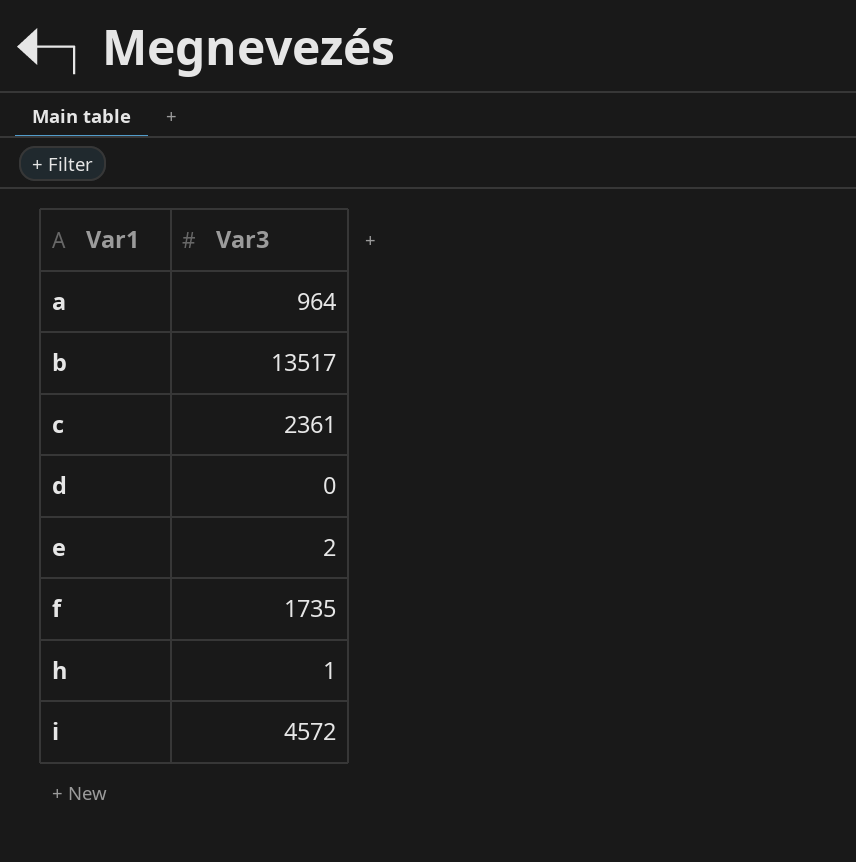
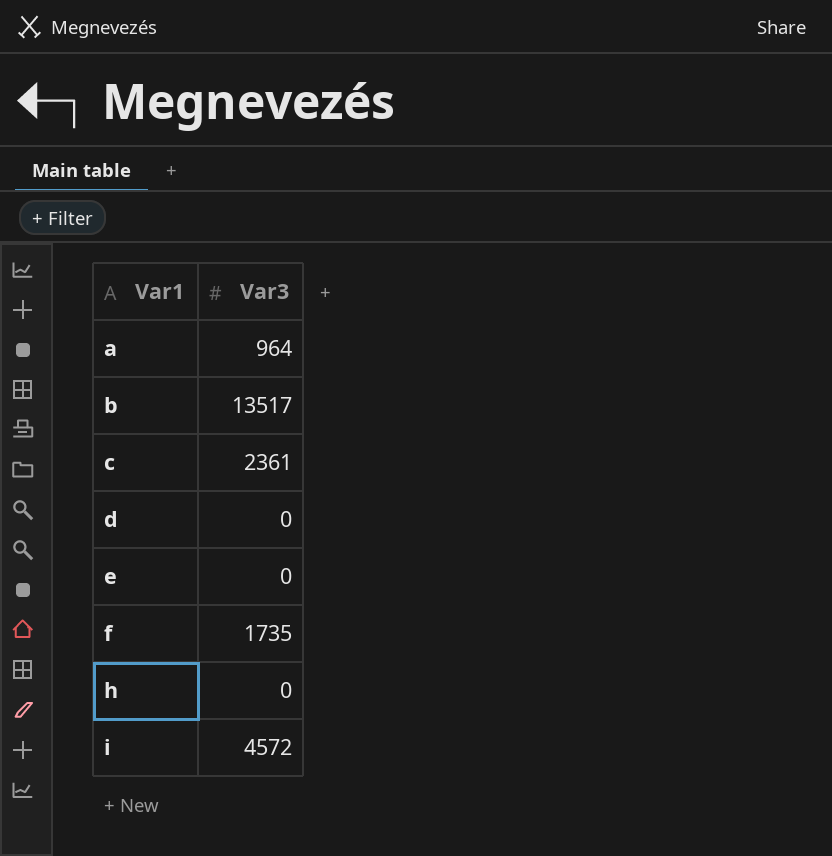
e | Var3: 2 -> 0
h | Var3: 1 -> 0

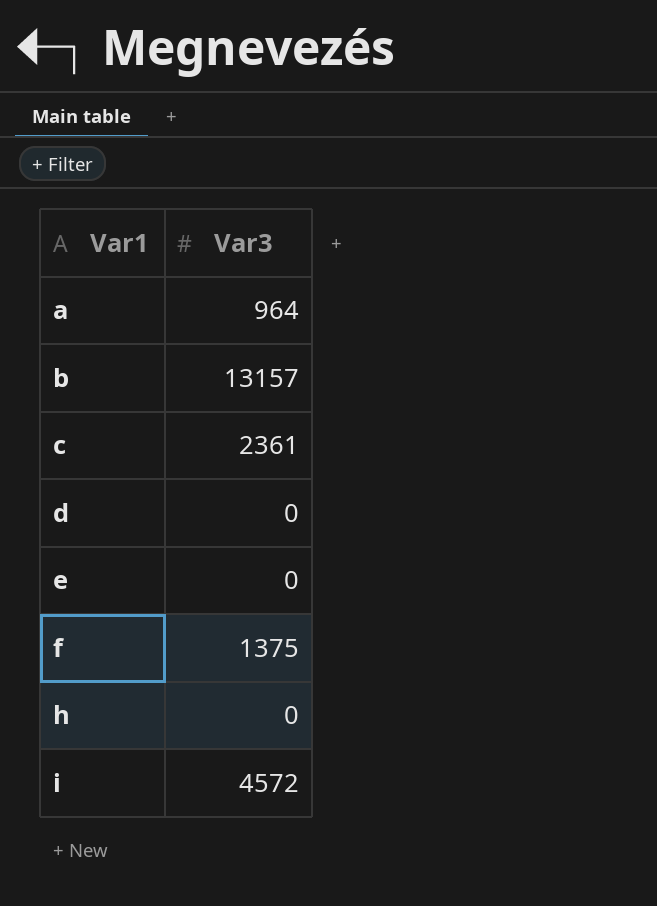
b | Var3: 13517 -> 13157
f | Var3: 1735 -> 1375

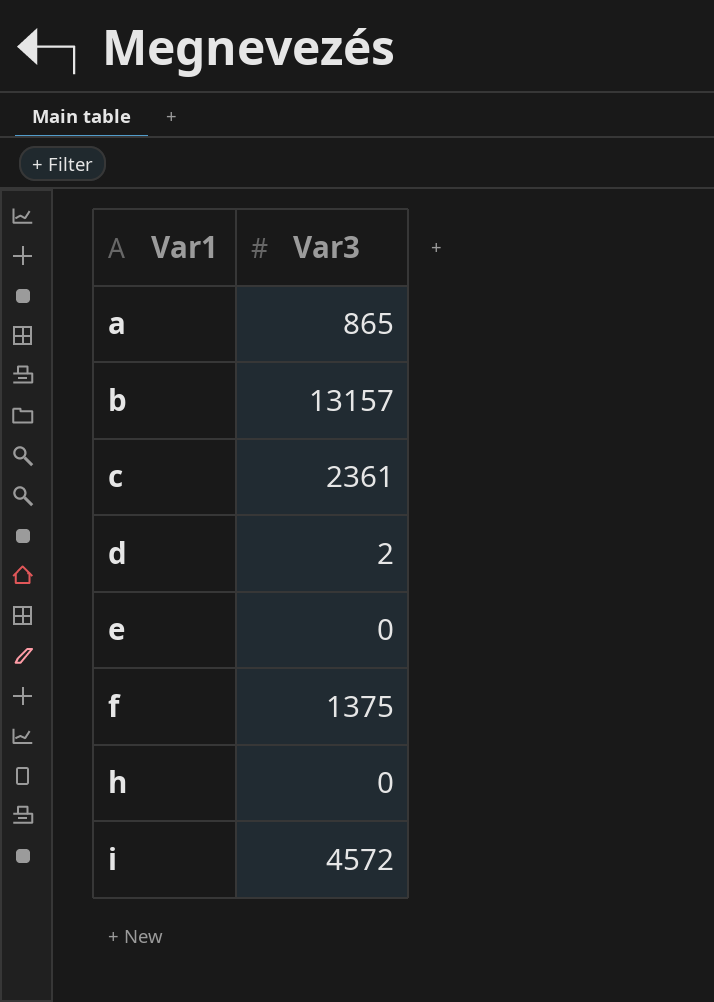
a | Var3: 964 -> 865
d | Var3: 0 -> 2

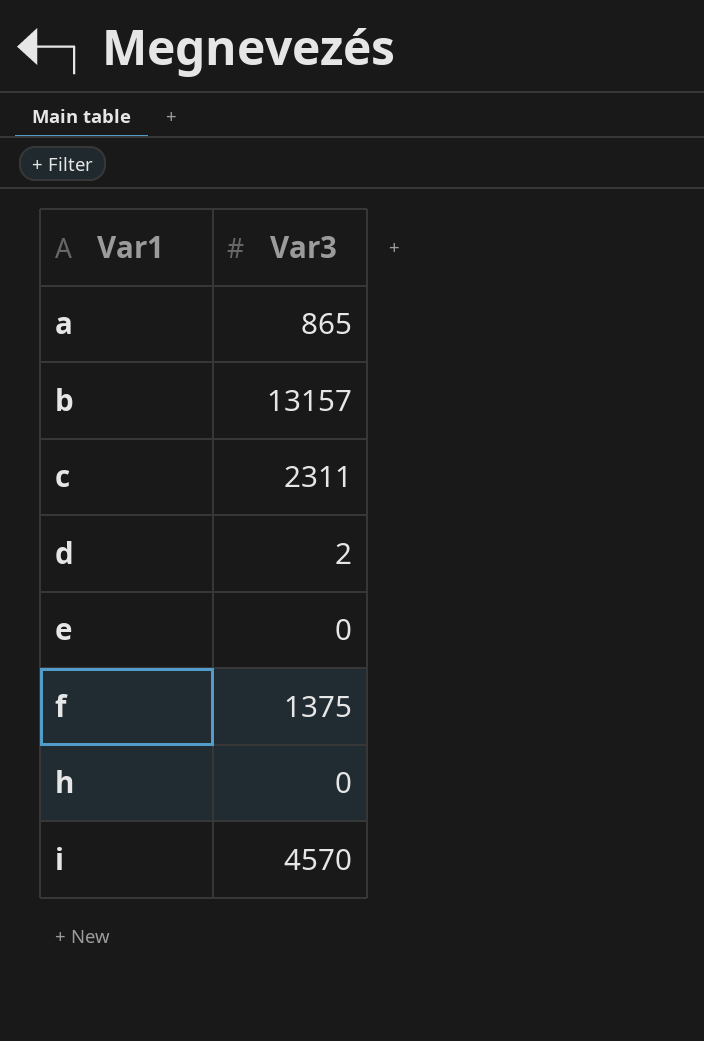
c | Var3: 2361 -> 2311
i | Var3: 4572 -> 4570

